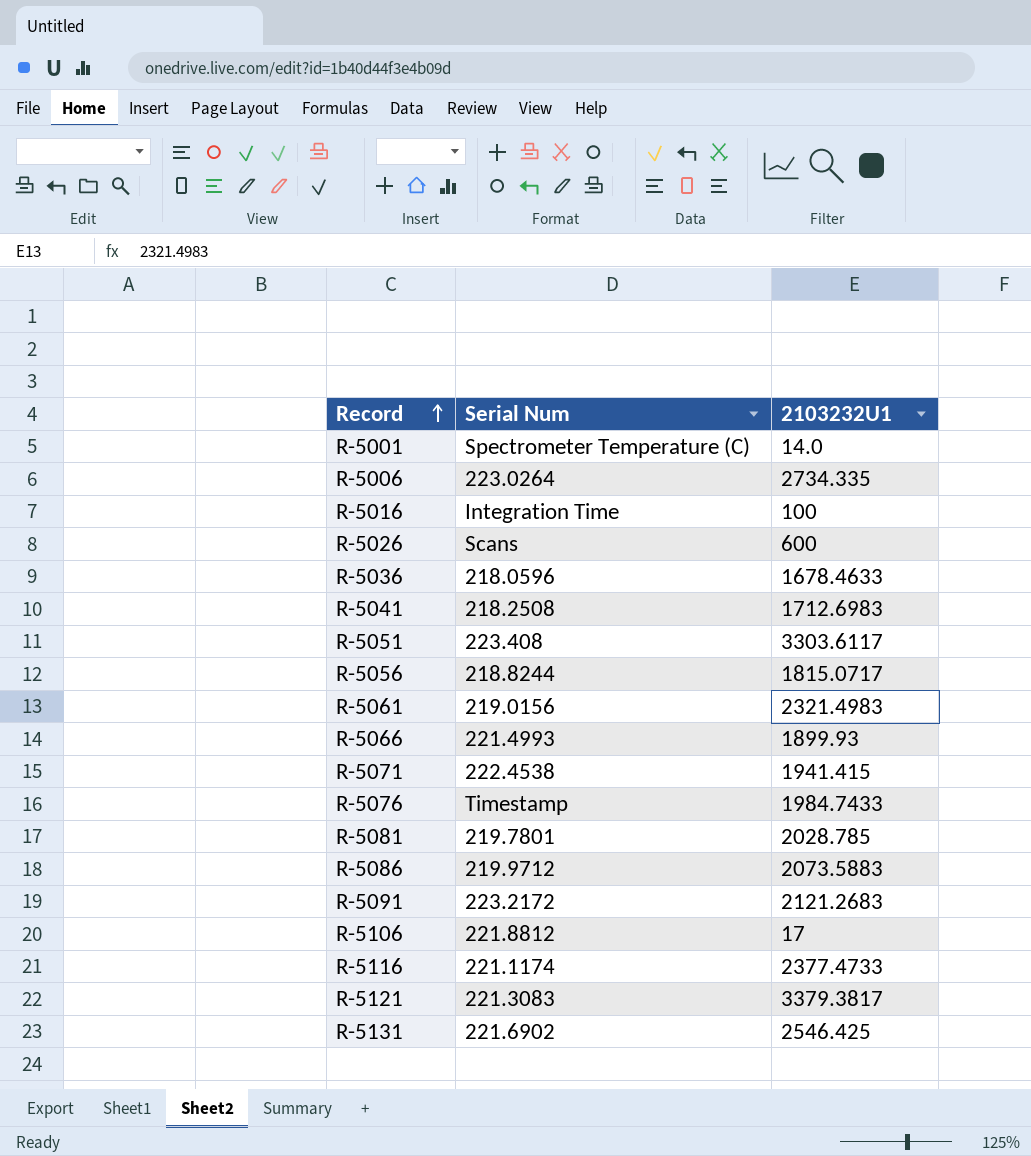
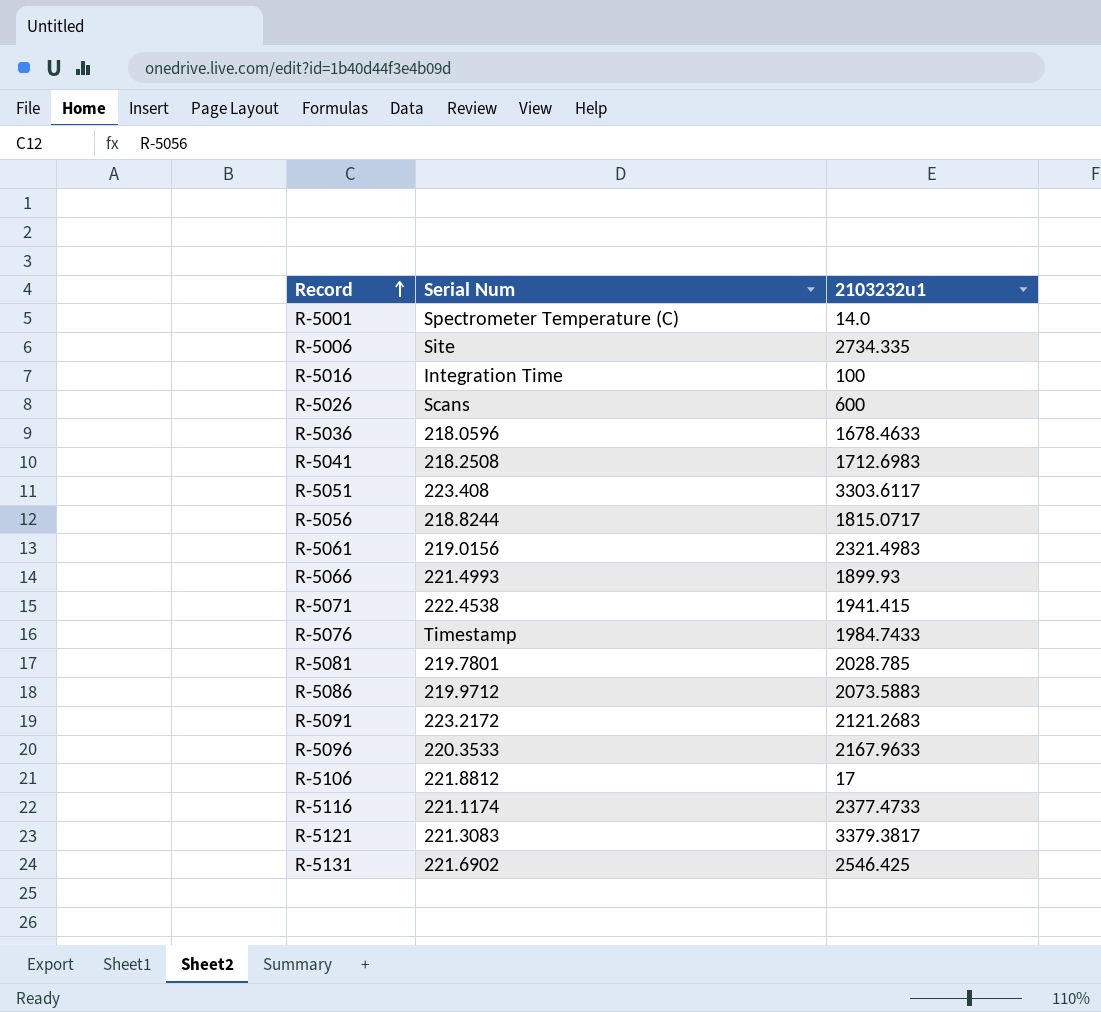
column name: 2103232U1 -> 2103232u1
R-5006 | Serial Num: 223.0264 -> Site
row R-5096: none -> 220.3533 | 2167.9633

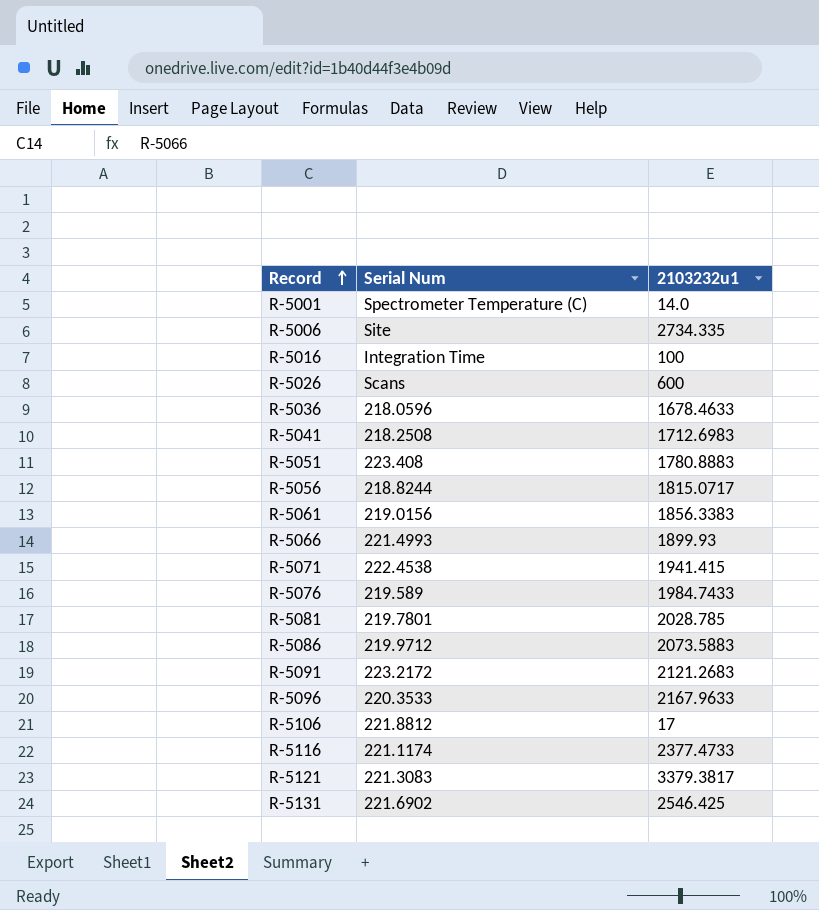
R-5051 | 2103232u1: 3303.6117 -> 1780.8883
R-5061 | 2103232u1: 2321.4983 -> 1856.3383
R-5076 | Serial Num: Timestamp -> 219.589

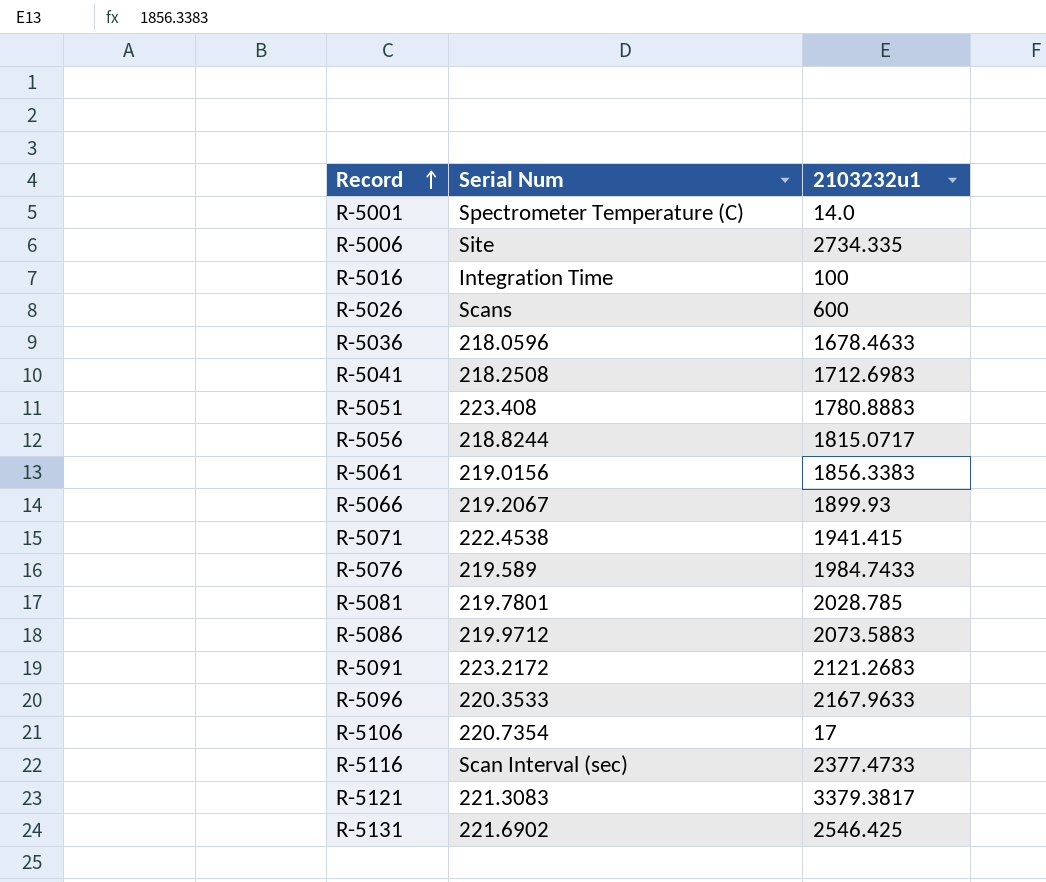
R-5066 | Serial Num: 221.4993 -> 219.2067
R-5106 | Serial Num: 221.8812 -> 220.7354
R-5116 | Serial Num: 221.1174 -> Scan Interval (sec)

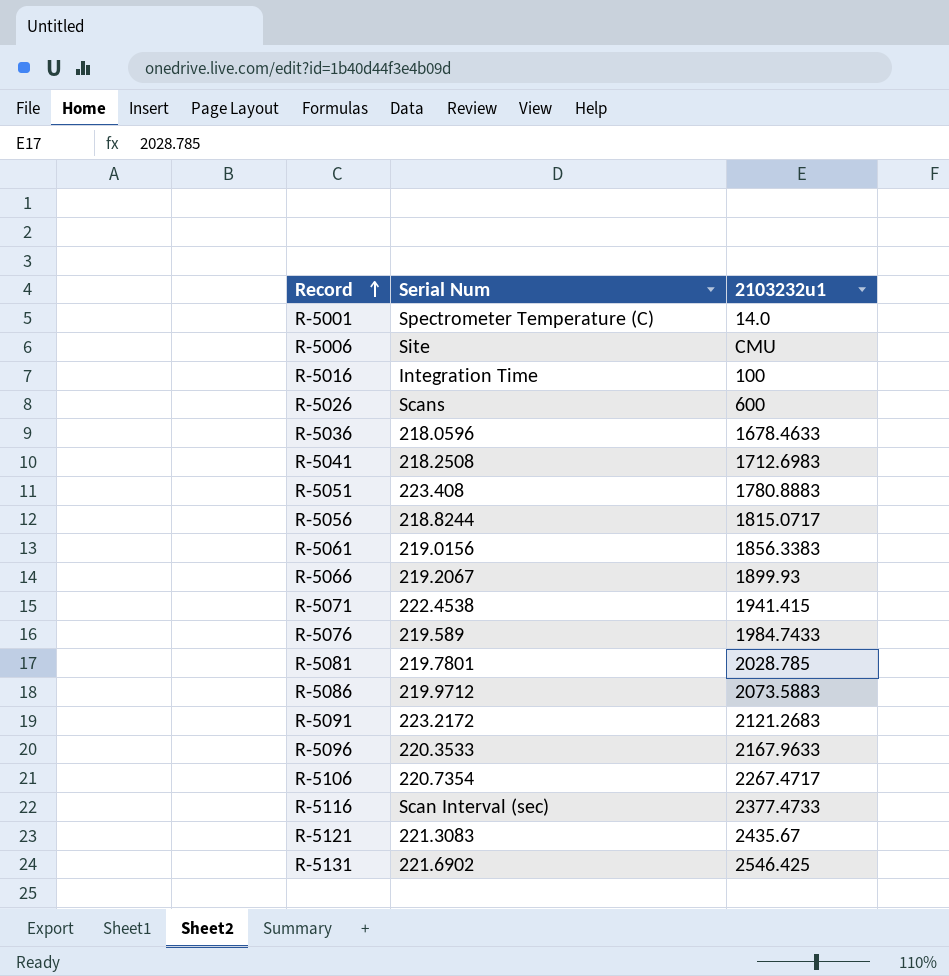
R-5006 | 2103232u1: 2734.335 -> CMU
R-5106 | 2103232u1: 17 -> 2267.4717
R-5121 | 2103232u1: 3379.3817 -> 2435.67

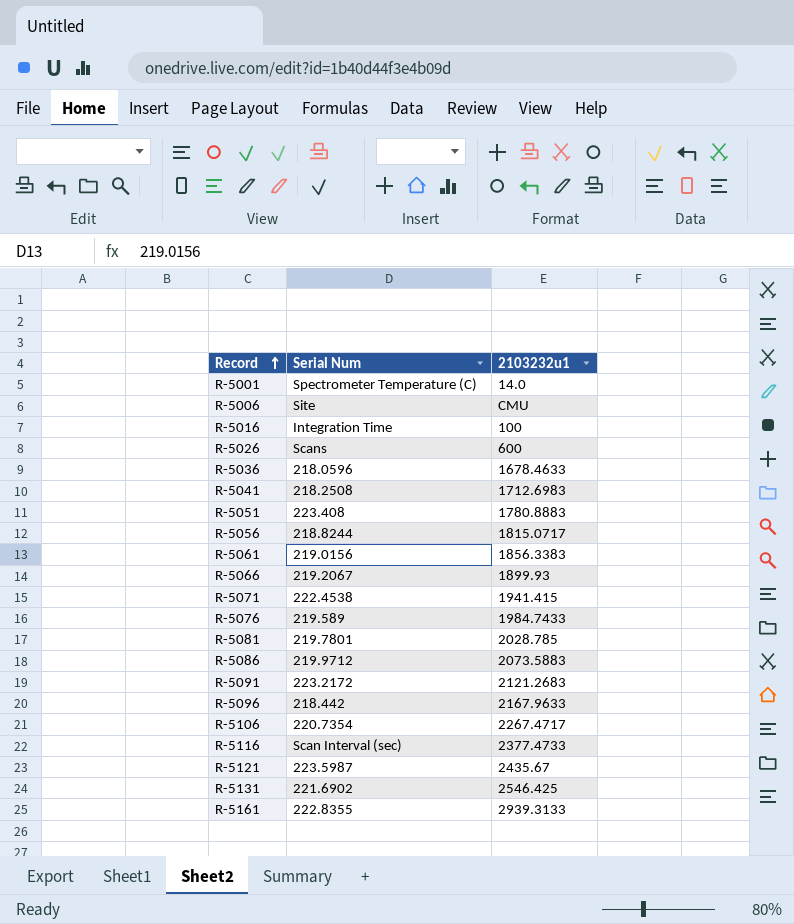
R-5096 | Serial Num: 220.3533 -> 218.442
R-5121 | Serial Num: 221.3083 -> 223.5987
row R-5161: none -> 222.8355 | 2939.3133

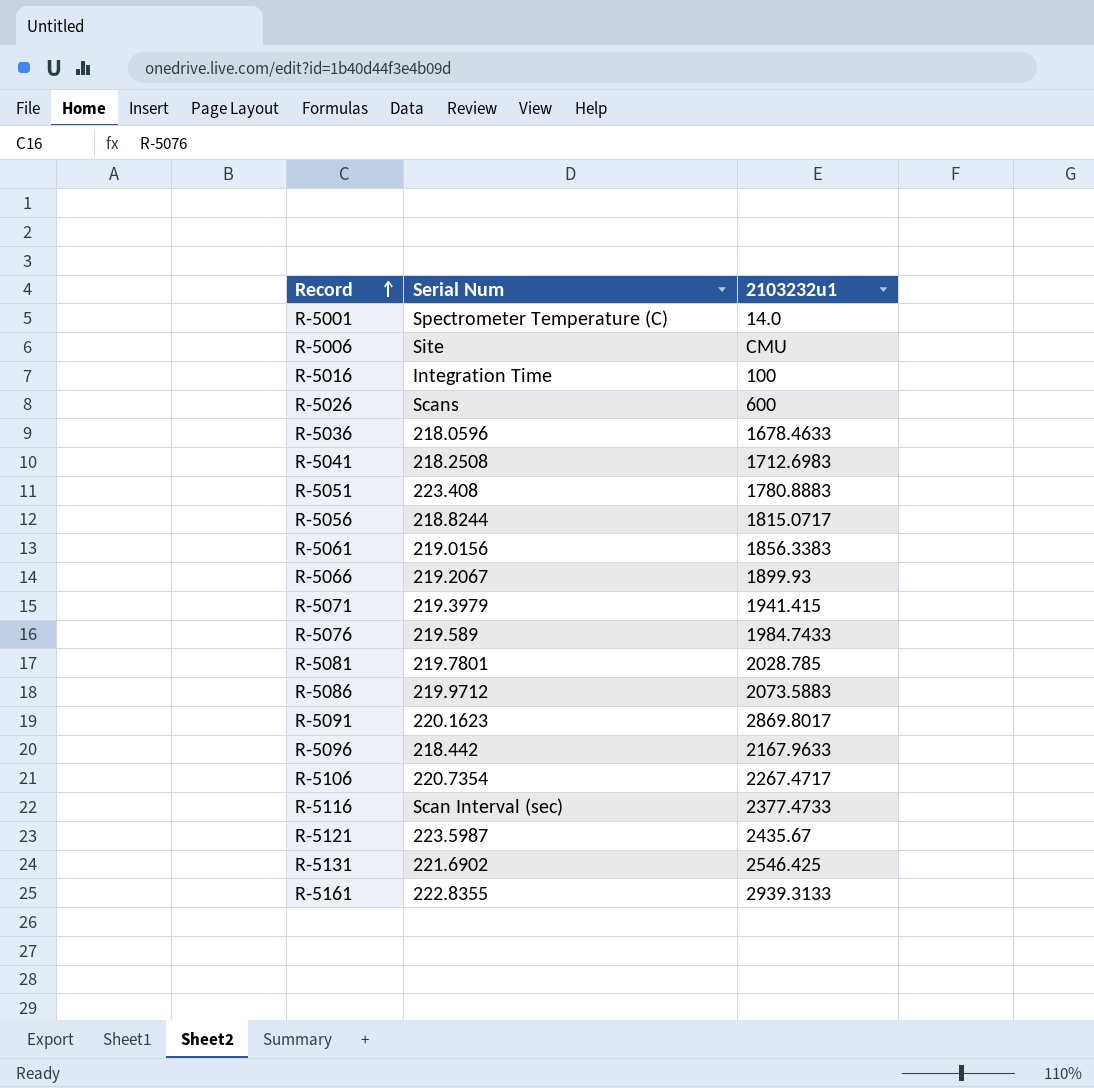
R-5071 | Serial Num: 222.4538 -> 219.3979
R-5091 | Serial Num: 223.2172 -> 220.1623
R-5091 | 2103232u1: 2121.2683 -> 2869.8017

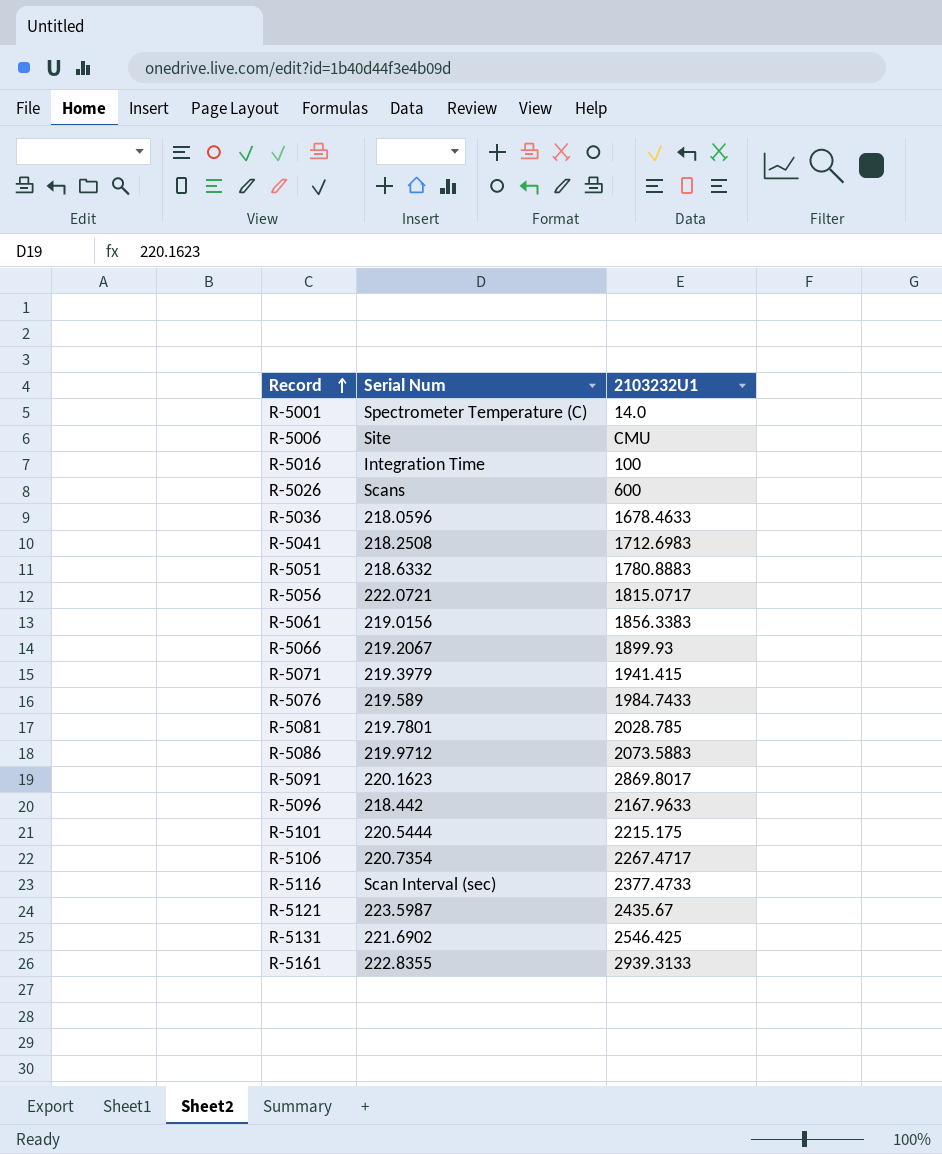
column name: 2103232u1 -> 2103232U1
R-5051 | Serial Num: 223.408 -> 218.6332
R-5056 | Serial Num: 218.8244 -> 222.0721
row R-5101: none -> 220.5444 | 2215.175

